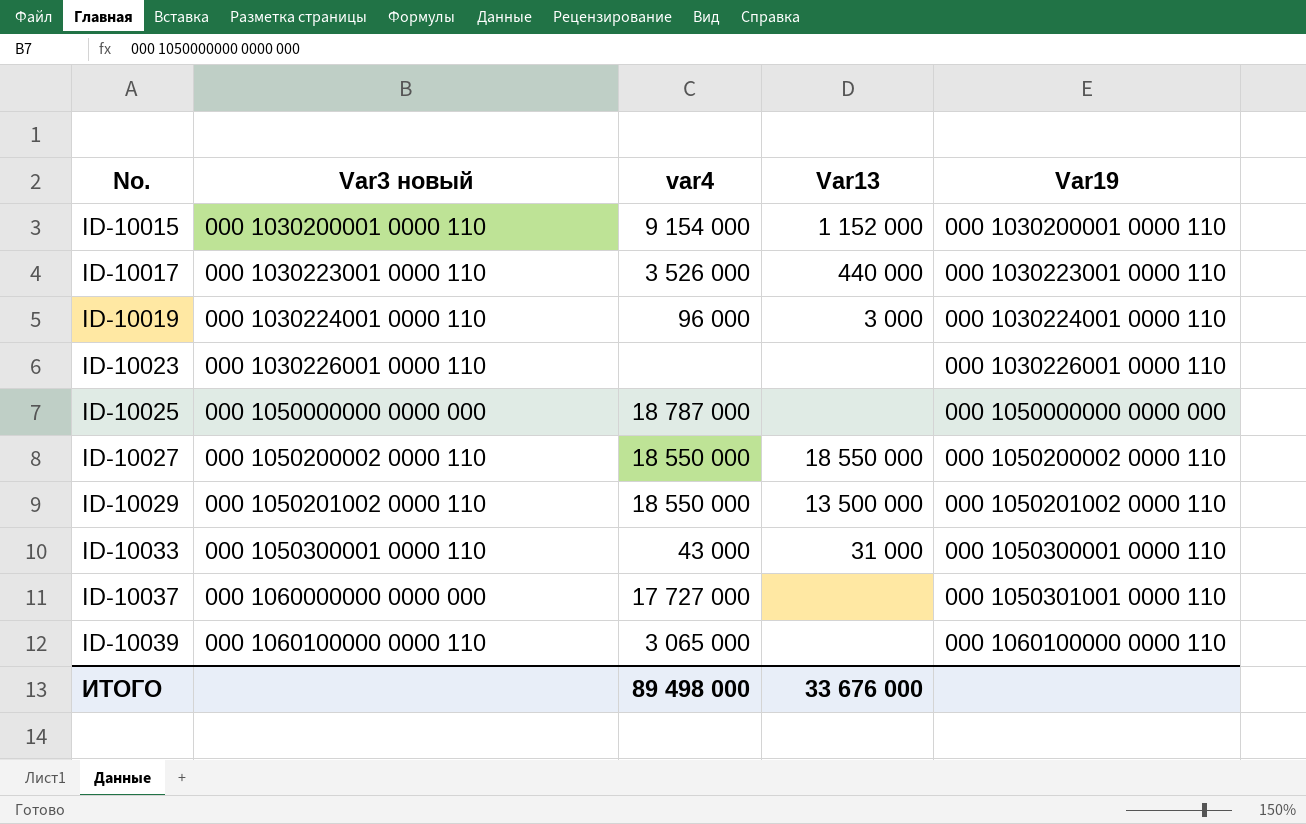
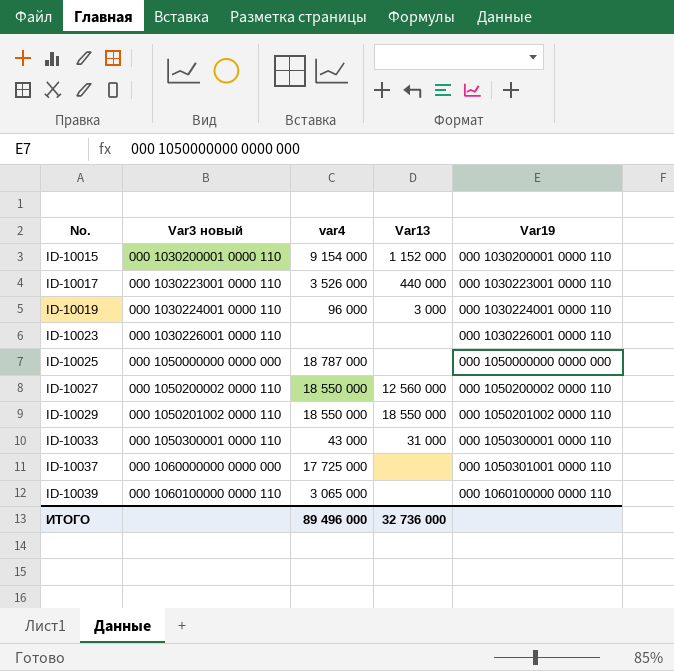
ID-10027 | Var13: 18 550 000 -> 12 560 000
ID-10029 | Var13: 13 500 000 -> 18 550 000
ID-10037 | var4: 17 727 000 -> 17 725 000
ИТОГО | var4: 89 498 000 -> 89 496 000
ИТОГО | Var13: 33 676 000 -> 32 736 000

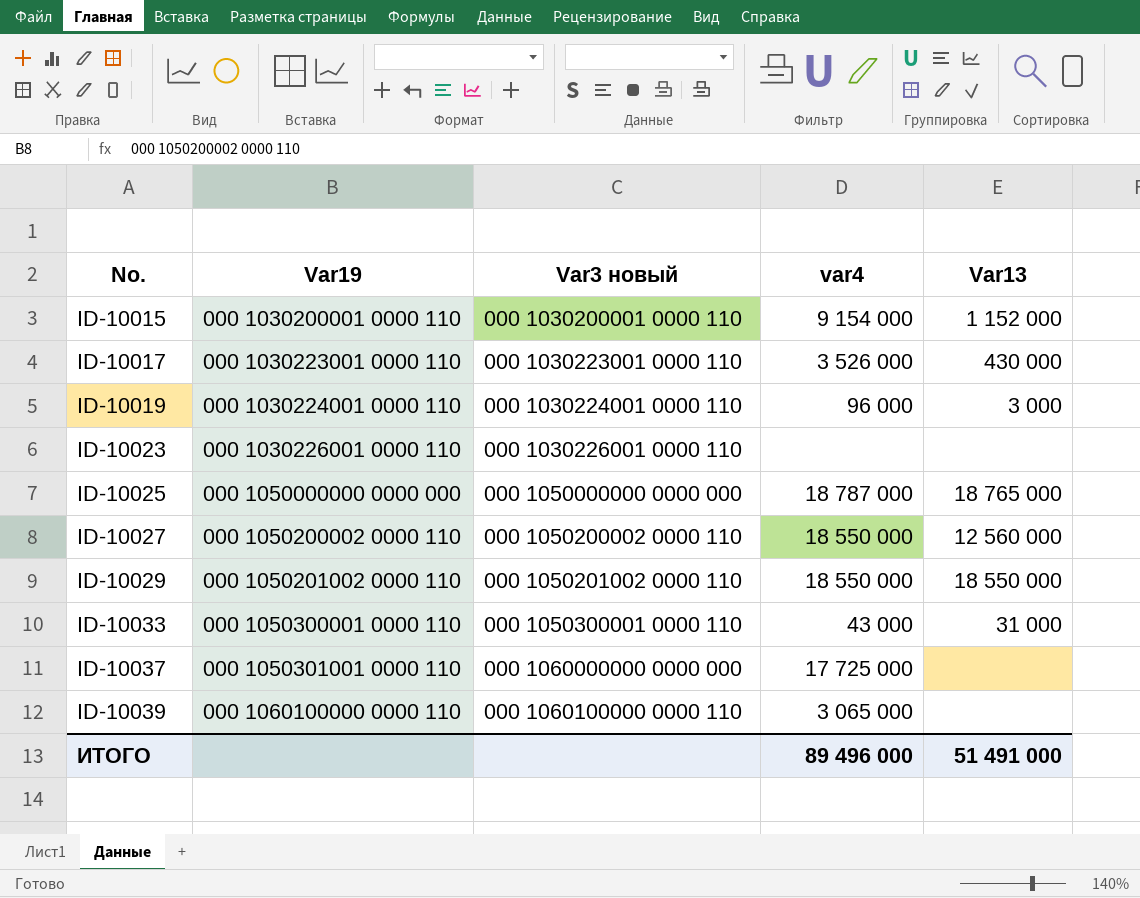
column Var19 | position: 5 -> 2
ID-10017 | Var13: 440 000 -> 430 000
ID-10025 | Var13: none -> 18 765 000
ИТОГО | Var13: 32 736 000 -> 51 491 000

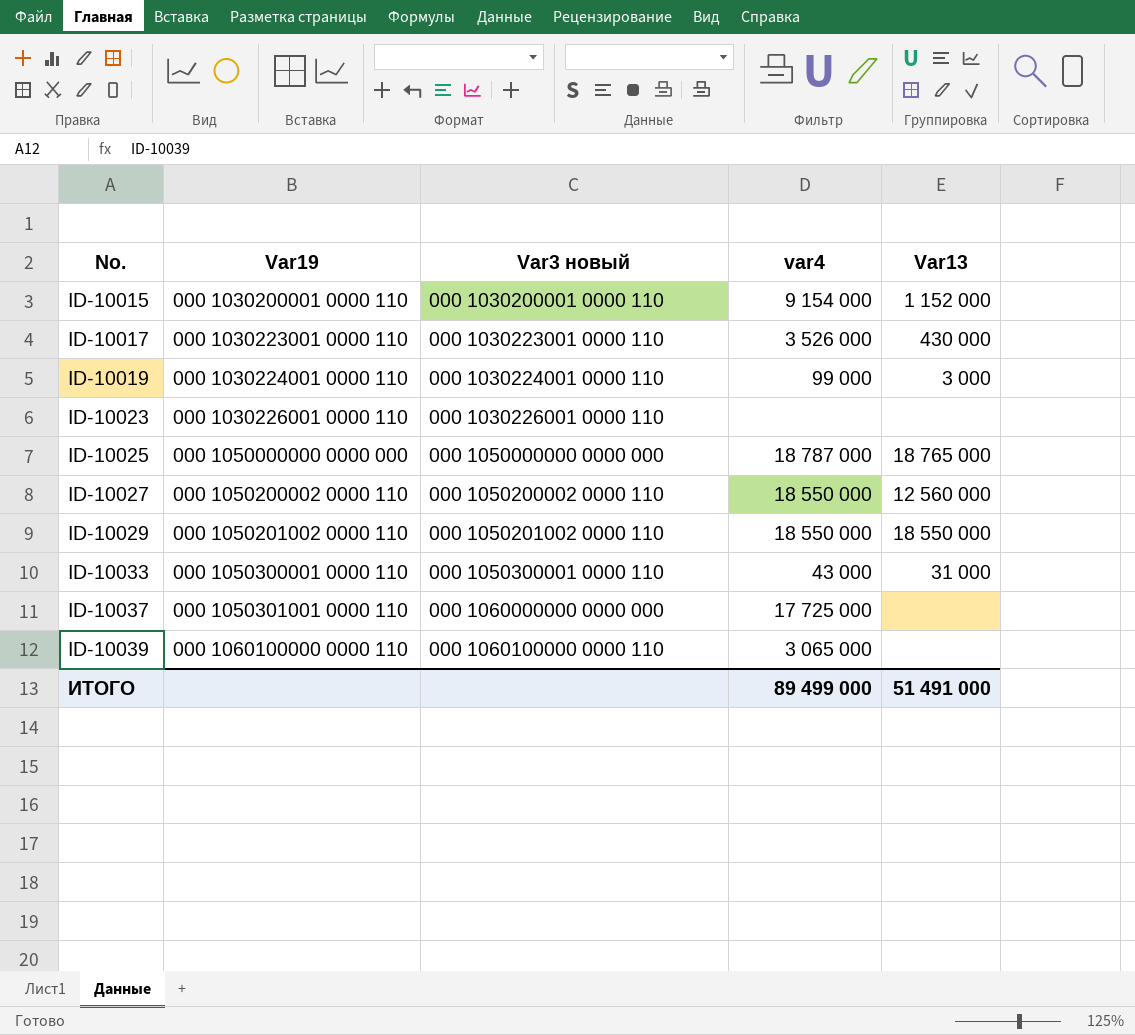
ID-10019 | var4: 96 000 -> 99 000
ИТОГО | var4: 89 496 000 -> 89 499 000

